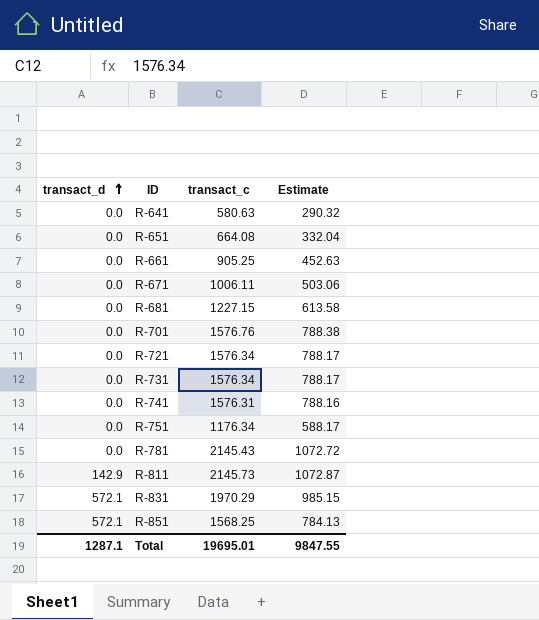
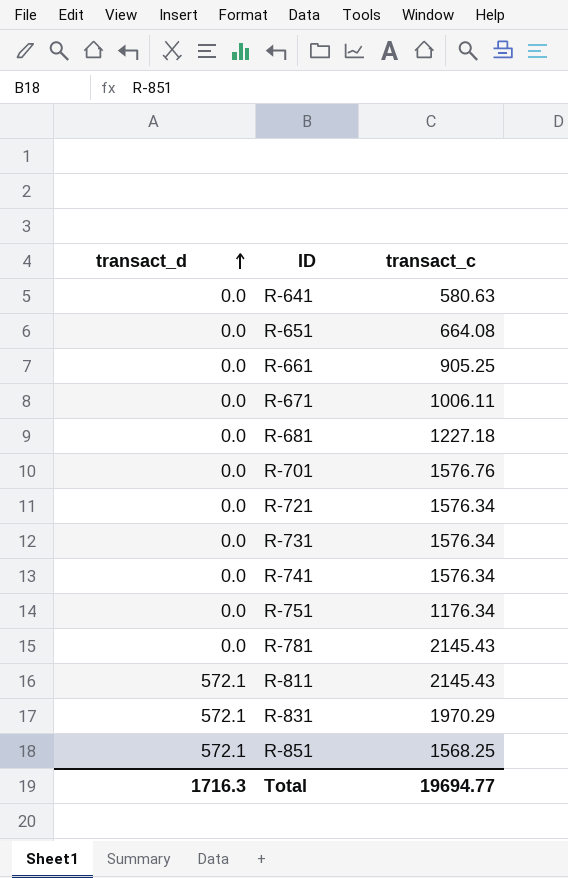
column Estimate | formula: [transact_c] * 0.5 -> none
R-681 | transact_c: 1227.15 -> 1227.18
R-741 | transact_c: 1576.31 -> 1576.34
R-811 | transact_d: 142.9 -> 572.1
R-811 | transact_c: 2145.73 -> 2145.43
Total | transact_d: 1287.1 -> 1716.3
Total | transact_c: 19695.01 -> 19694.77

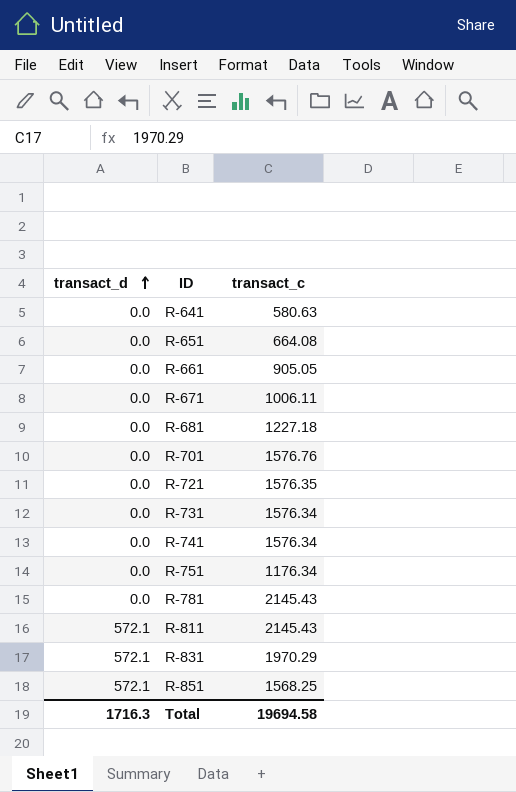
R-661 | transact_c: 905.25 -> 905.05
R-721 | transact_c: 1576.34 -> 1576.35
Total | transact_c: 19694.77 -> 19694.58

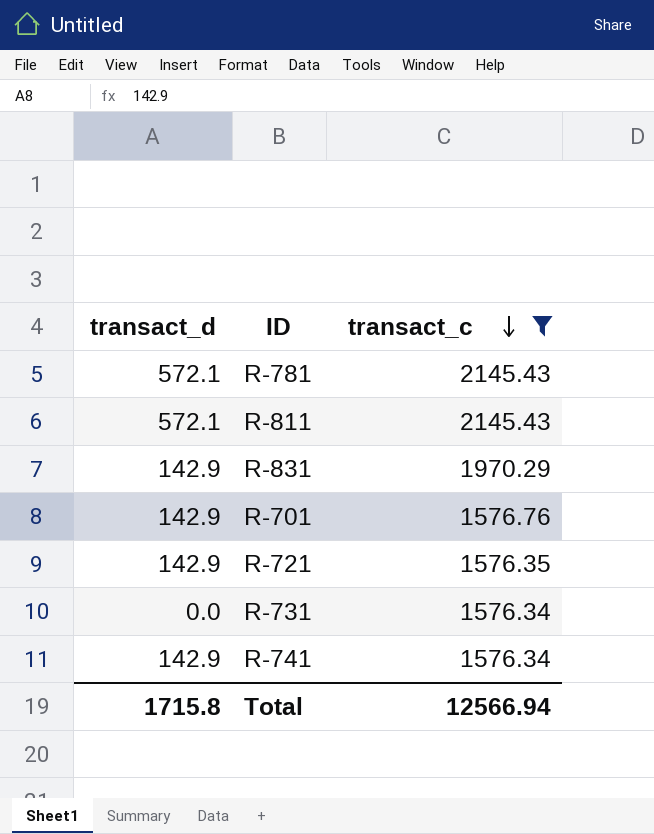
filter: none -> transact_c >= 1576.34
row order: transact_d ascending -> transact_c descending
R-781 | transact_d: 0.0 -> 572.1
R-831 | transact_d: 572.1 -> 142.9
R-701 | transact_d: 0.0 -> 142.9
R-721 | transact_d: 0.0 -> 142.9
R-741 | transact_d: 0.0 -> 142.9
Total | transact_d: 1716.3 -> 1715.8
Total | transact_c: 19694.58 -> 12566.94

